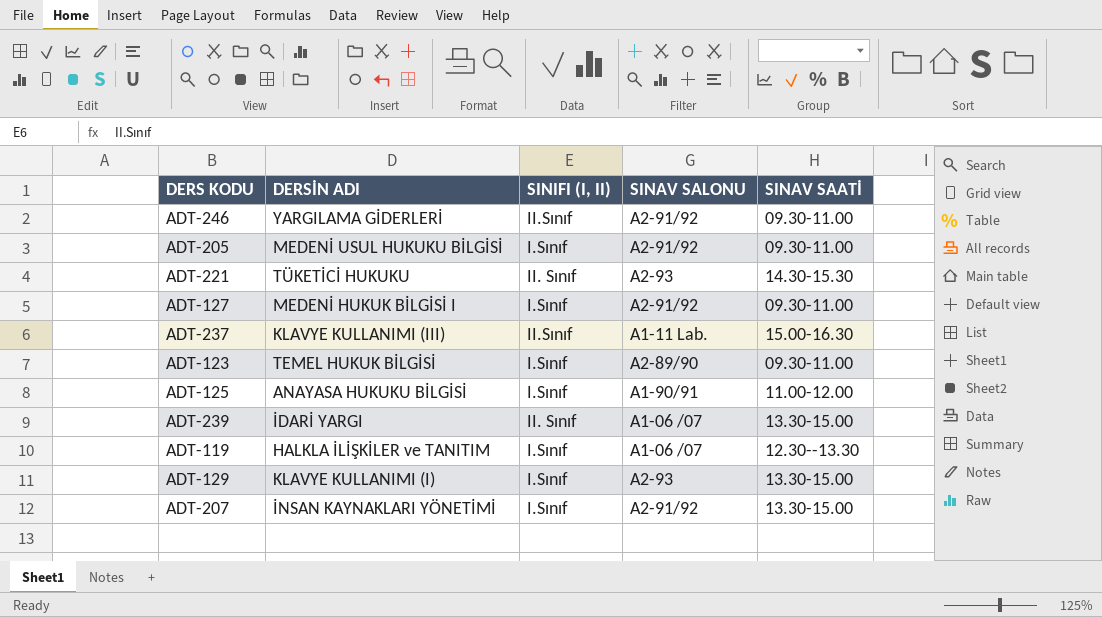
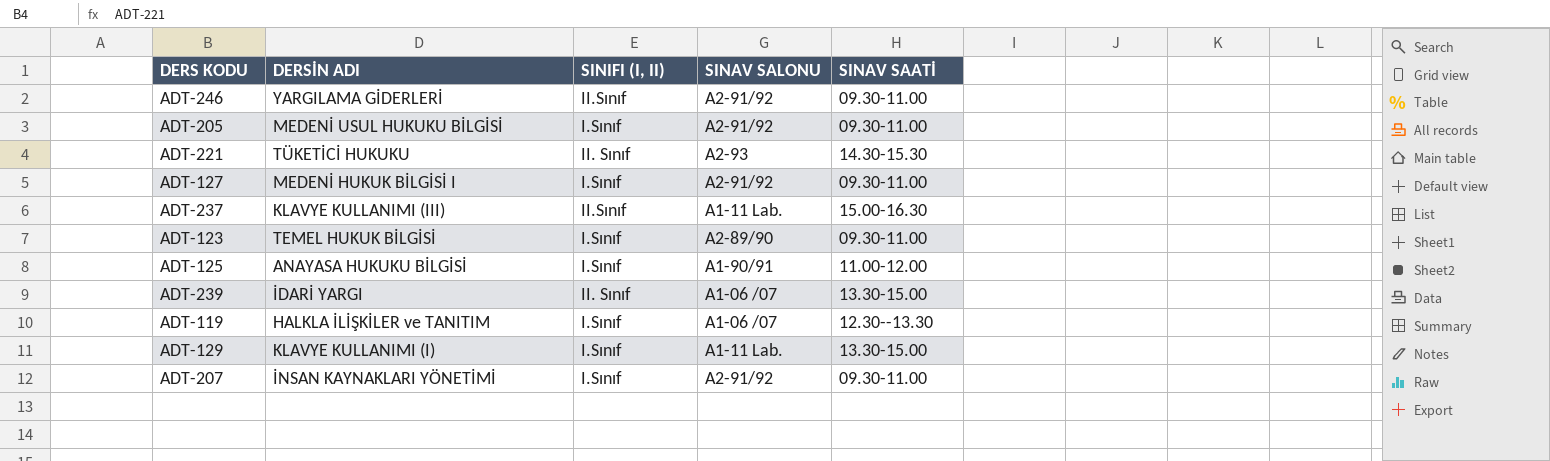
ADT-129 | SINAV SALONU: A2-93 -> A1-11 Lab.
ADT-207 | SINAV SAATİ: 13.30-15.00 -> 09.30-11.00

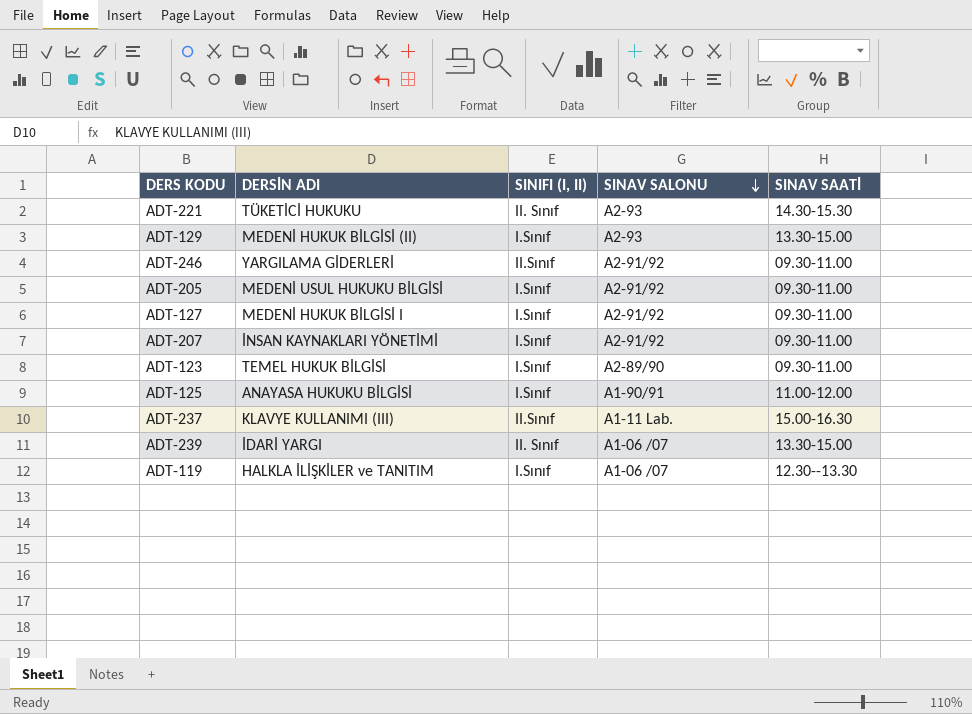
row order: none -> SINAV SALONU descending
ADT-129 | DERSİN ADI: KLAVYE KULLANIMI (I) -> MEDENİ HUKUK BİLGİSİ (II)
ADT-129 | SINAV SALONU: A1-11 Lab. -> A2-93

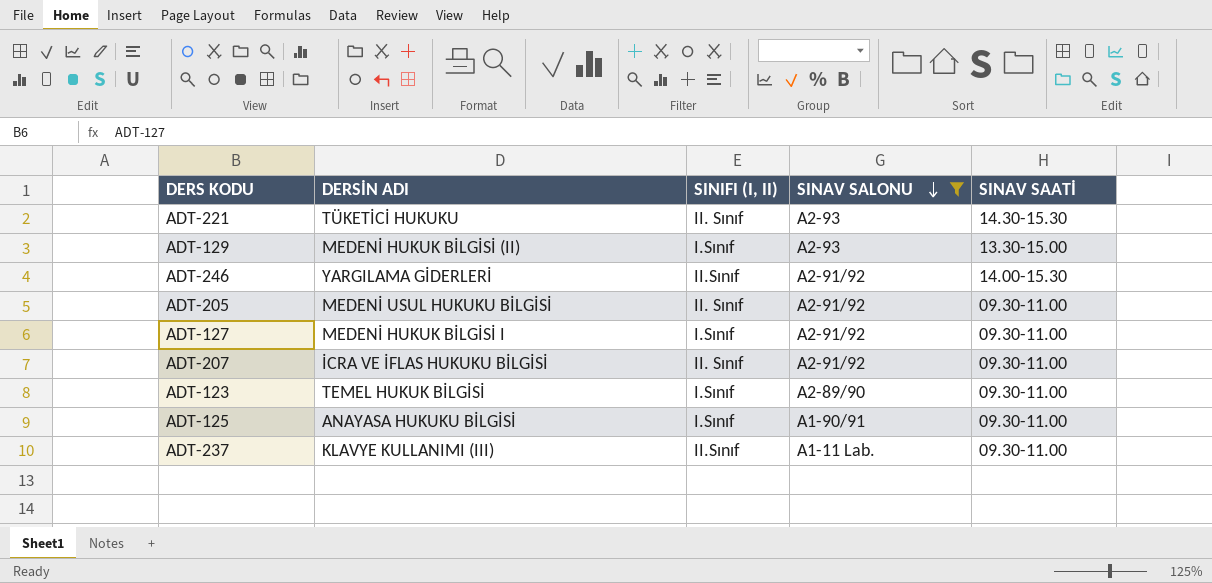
filter: none -> SINAV SALONU != A1-06 /07
ADT-246 | SINAV SAATİ: 09.30-11.00 -> 14.00-15.30
ADT-205 | SINIFI (I, II): I.Sınıf -> II. Sınıf
ADT-207 | DERSİN ADI: İNSAN KAYNAKLARI YÖNETİMİ -> İCRA VE İFLAS HUKUKU BİLGİSİ
ADT-207 | SINIFI (I, II): I.Sınıf -> II. Sınıf
ADT-125 | SINAV SAATİ: 11.00-12.00 -> 09.30-11.00
ADT-237 | SINAV SAATİ: 15.00-16.30 -> 09.30-11.00

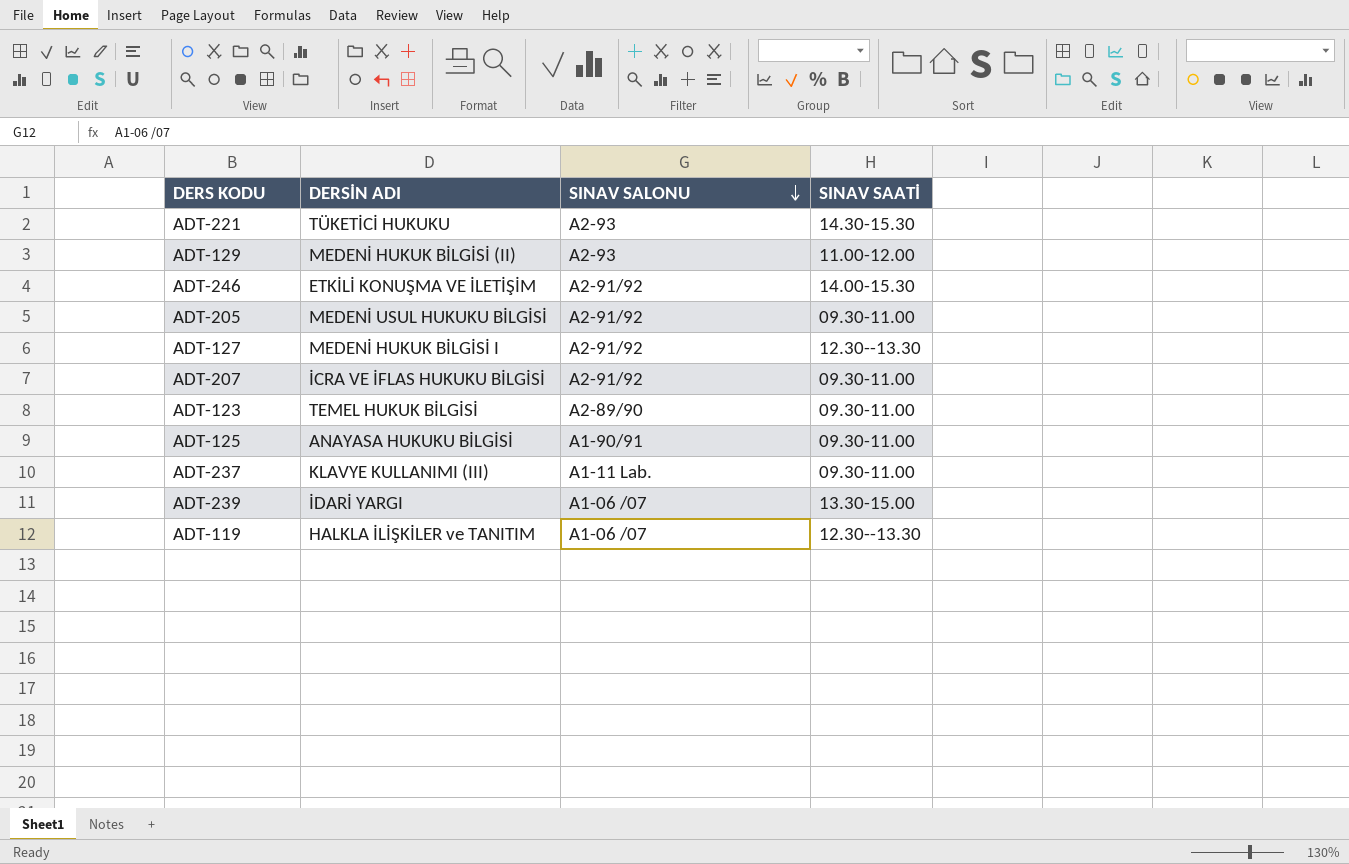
filter: SINAV SALONU != A1-06 /07 -> none
column SINIFI (I, II) | position: 3 -> none
ADT-129 | SINAV SAATİ: 13.30-15.00 -> 11.00-12.00
ADT-246 | DERSİN ADI: YARGILAMA GİDERLERİ -> ETKİLİ KONUŞMA VE İLETİŞİM
ADT-127 | SINAV SAATİ: 09.30-11.00 -> 12.30--13.30

